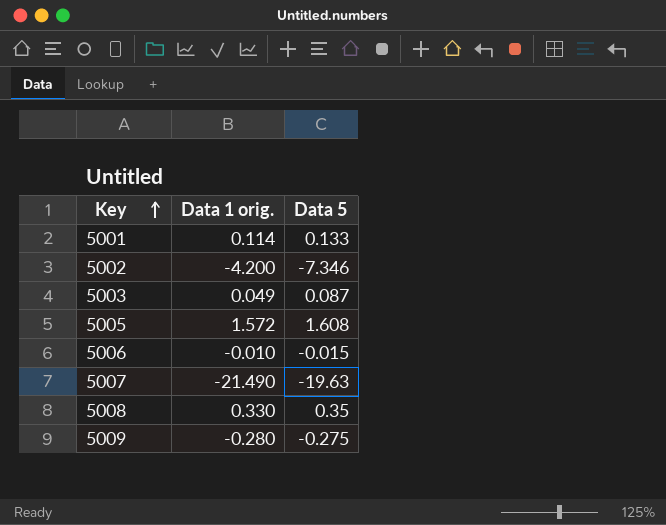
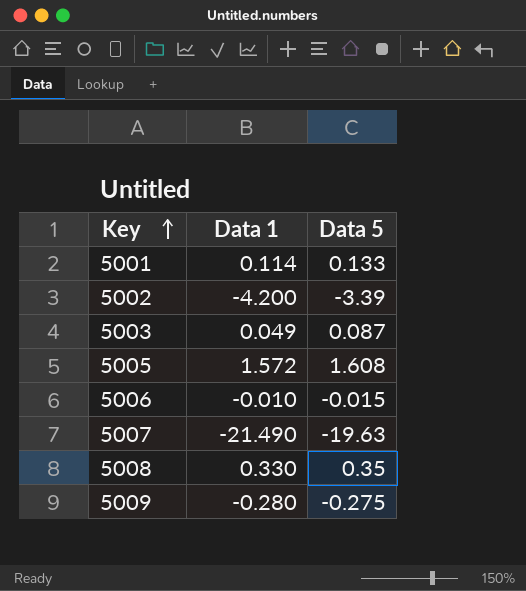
column name: Data 1 orig. -> Data 1
5002 | Data 5: -7.346 -> -3.39

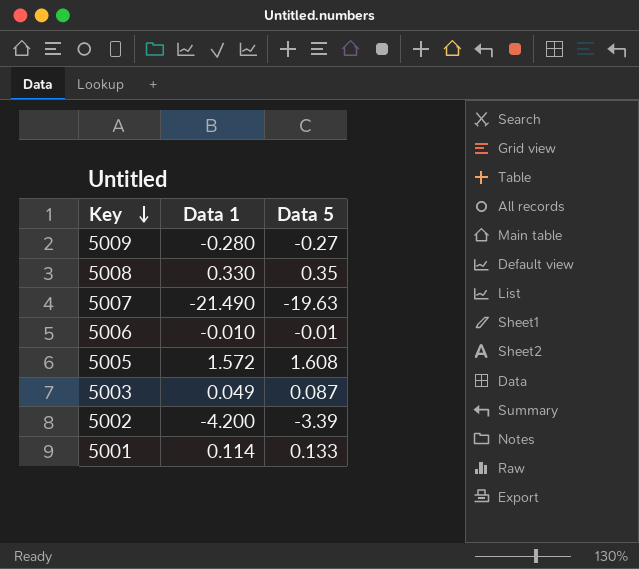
row order: Key ascending -> Key descending
5009 | Data 5: -0.275 -> -0.27
5006 | Data 5: -0.015 -> -0.01

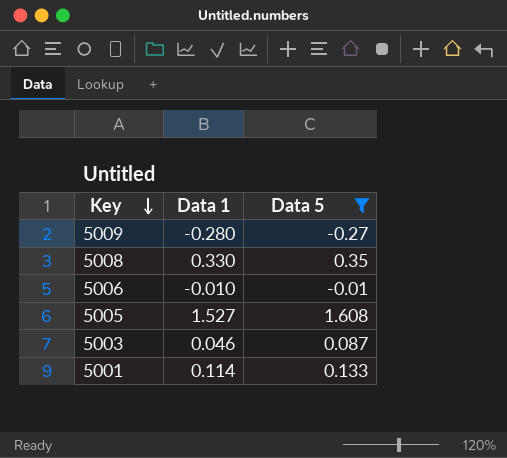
filter: none -> Data 5 >= -0.27
5005 | Data 1: 1.572 -> 1.527
5003 | Data 1: 0.049 -> 0.046

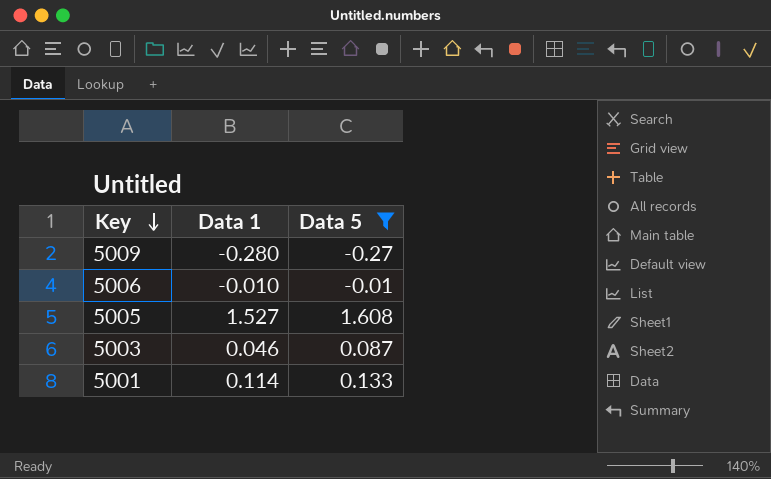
row 5008: 0.330 | 0.35 -> none

